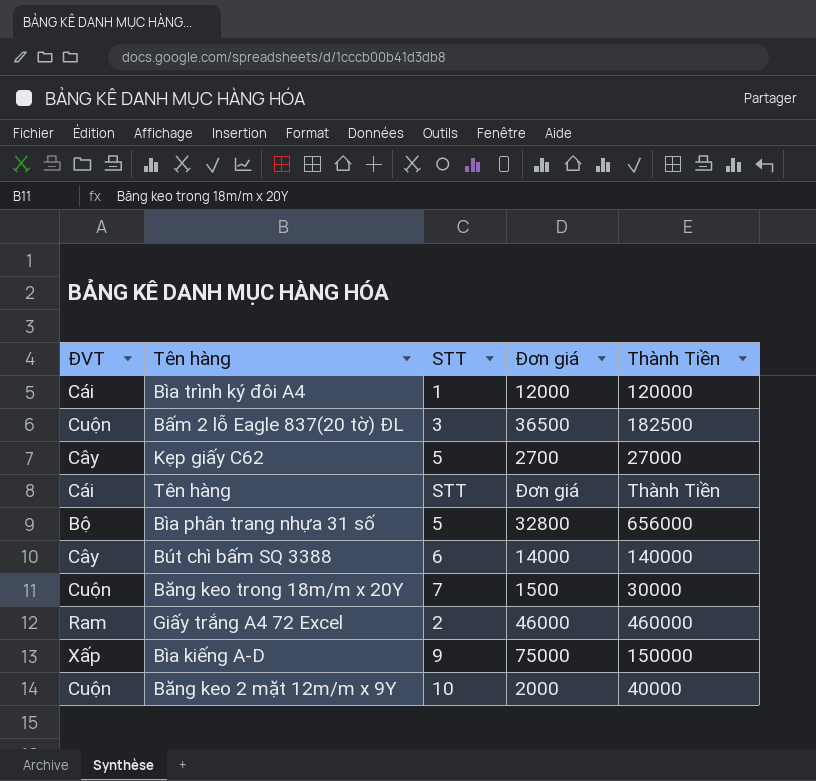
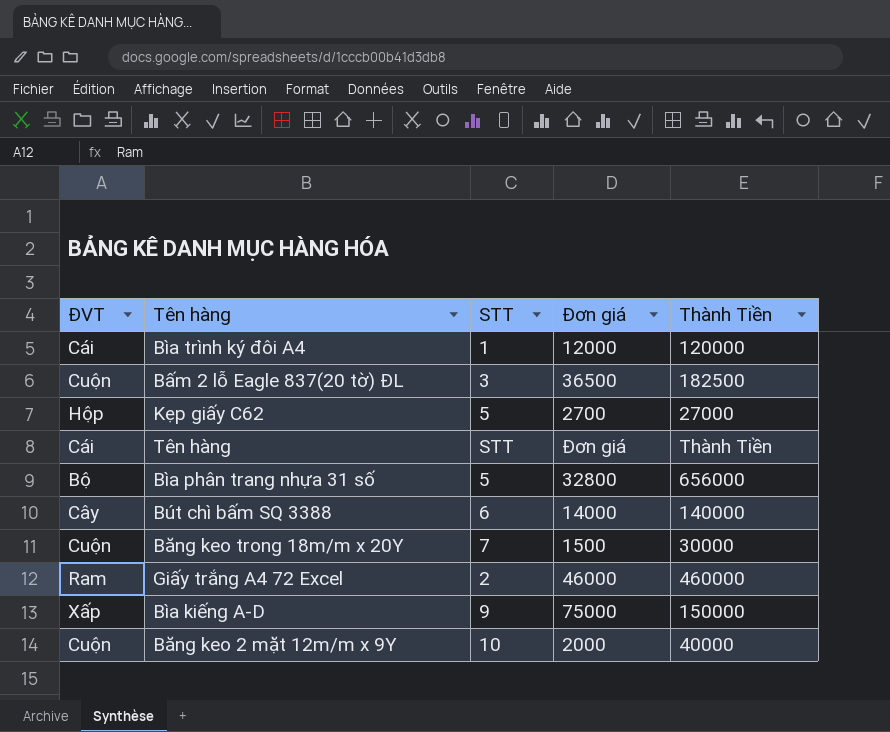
Kẹp giấy C62 | ĐVT: Cây -> Hộp

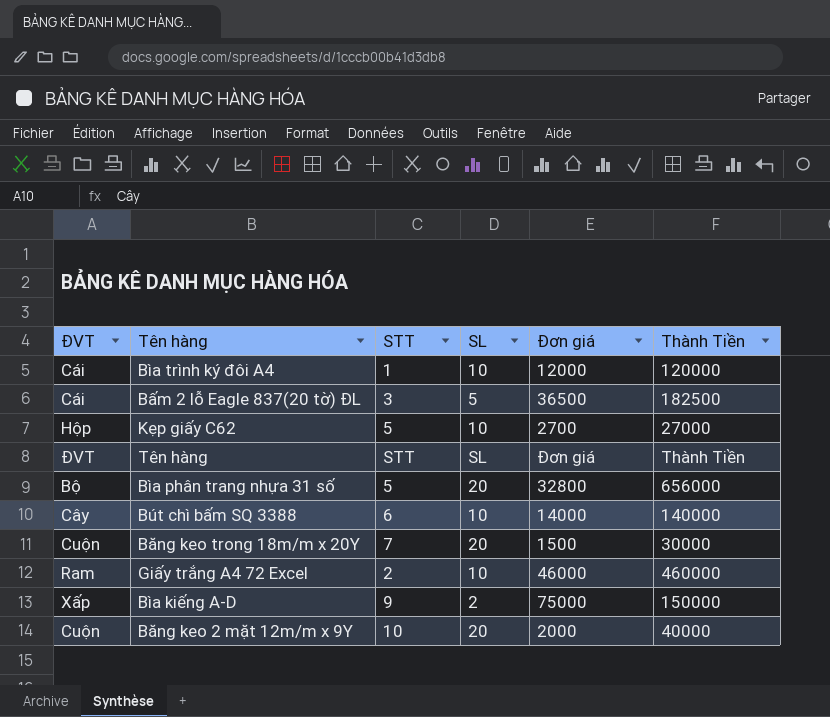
column SL | position: none -> 4
Bấm 2 lỗ Eagle 837(20 tờ) ĐL | ĐVT: Cuộn -> Cái
Tên hàng | ĐVT: Cái -> ĐVT

